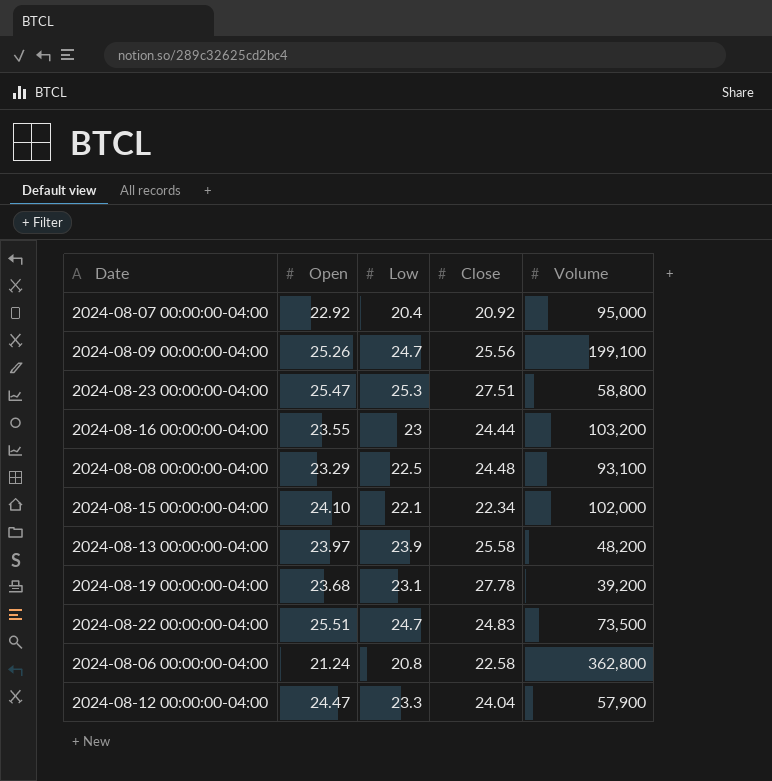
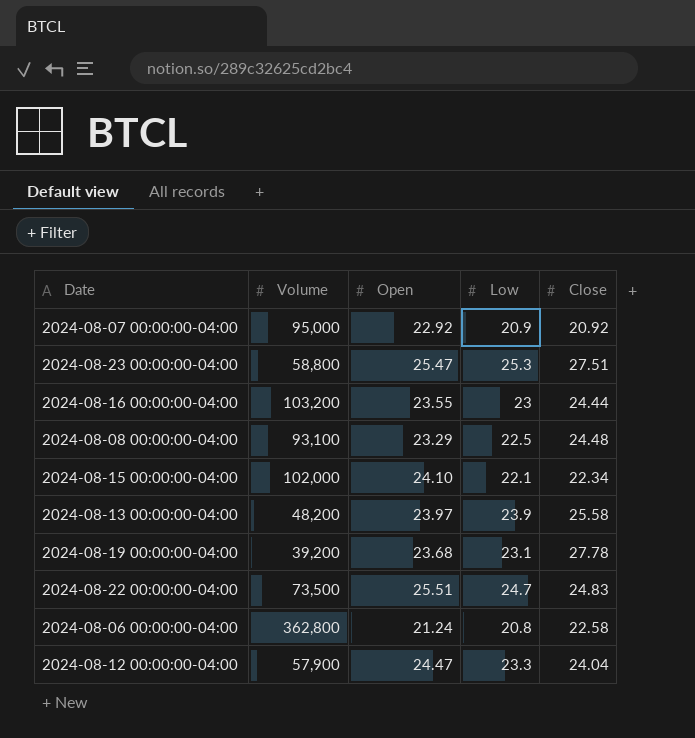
column Volume | position: 5 -> 2
row 2024-08-09 00:00:00-04:00: 25.26 | 24.7 | 25.56 | 199,100 -> none
2024-08-07 00:00:00-04:00 | Low: 20.4 -> 20.9

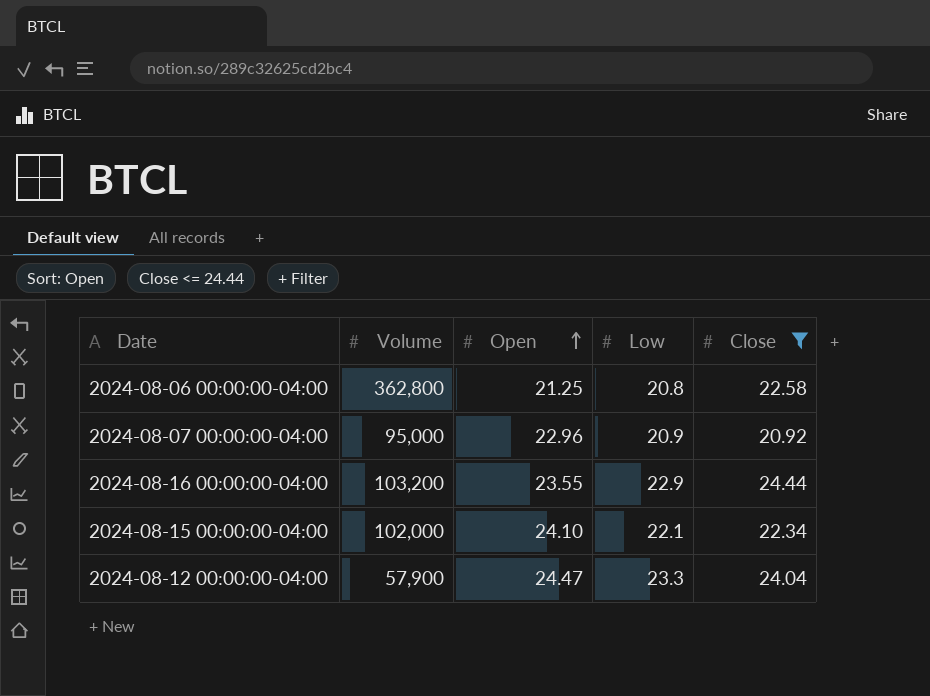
filter: none -> Close <= 24.44
row order: none -> Open ascending
2024-08-06 00:00:00-04:00 | Open: 21.24 -> 21.25
2024-08-07 00:00:00-04:00 | Open: 22.92 -> 22.96
2024-08-16 00:00:00-04:00 | Low: 23 -> 22.9

